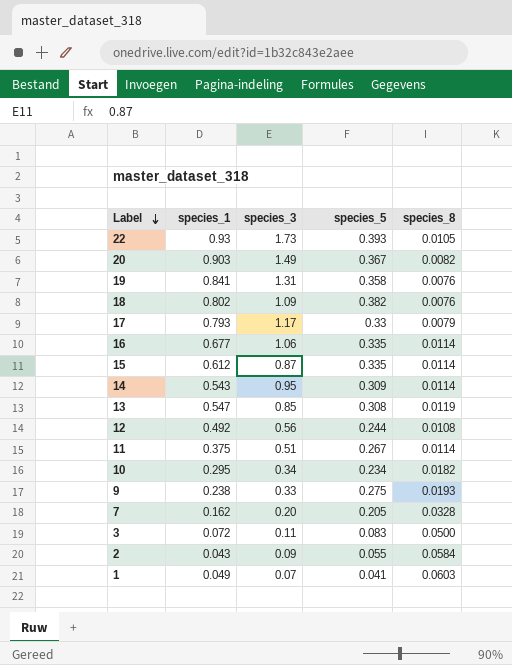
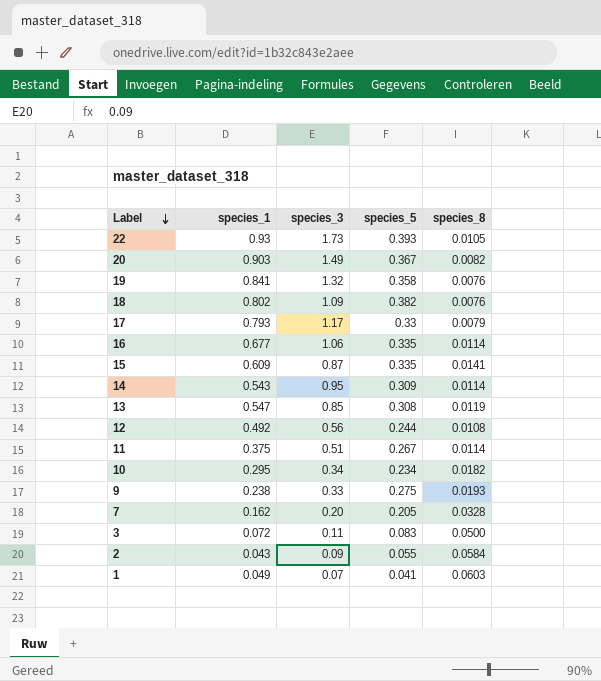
19 | species_3: 1.31 -> 1.32
15 | species_1: 0.612 -> 0.609
15 | species_8: 0.0114 -> 0.0141

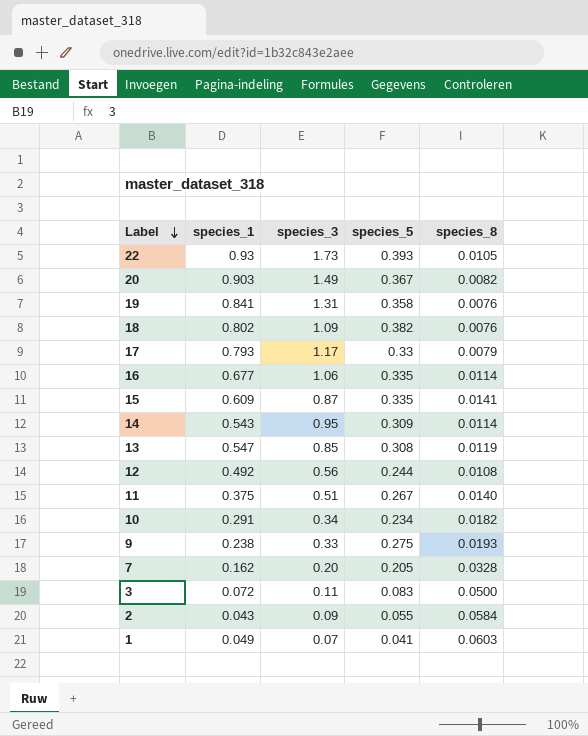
19 | species_3: 1.32 -> 1.31
11 | species_8: 0.0114 -> 0.0140
10 | species_1: 0.295 -> 0.291

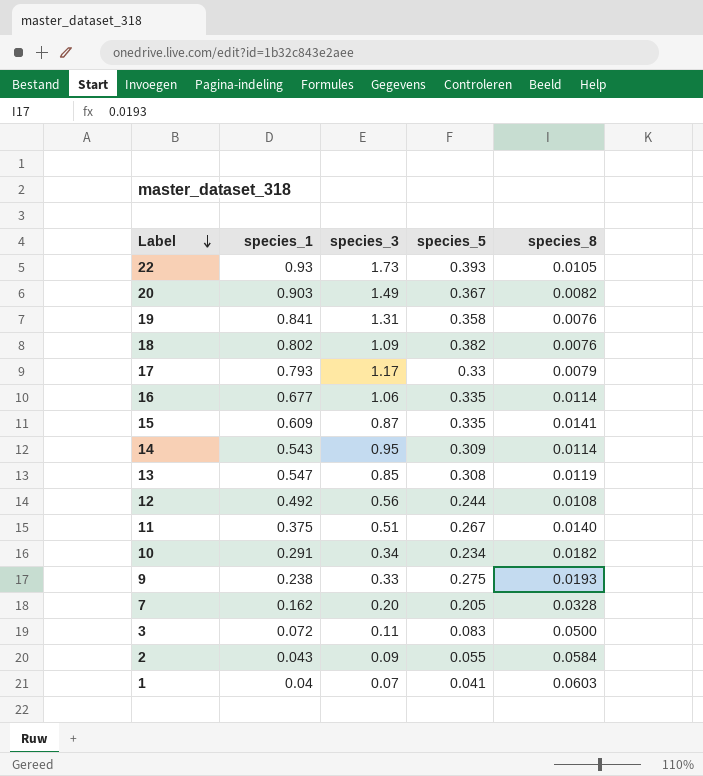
1 | species_1: 0.049 -> 0.04

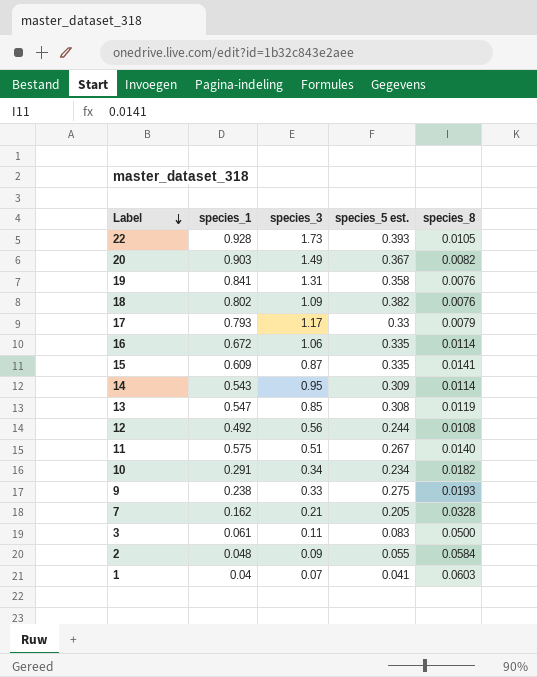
column name: species_5 -> species_5 est.
22 | species_1: 0.93 -> 0.928
16 | species_1: 0.677 -> 0.672
11 | species_1: 0.375 -> 0.575
7 | species_3: 0.20 -> 0.21
3 | species_1: 0.072 -> 0.061
2 | species_1: 0.043 -> 0.048

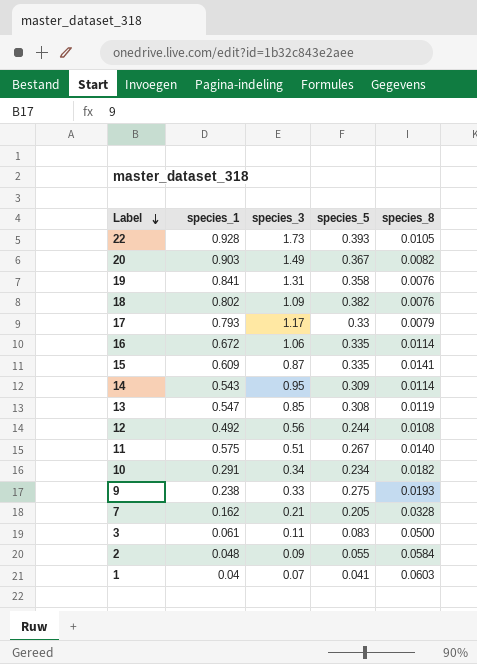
column name: species_5 est. -> species_5

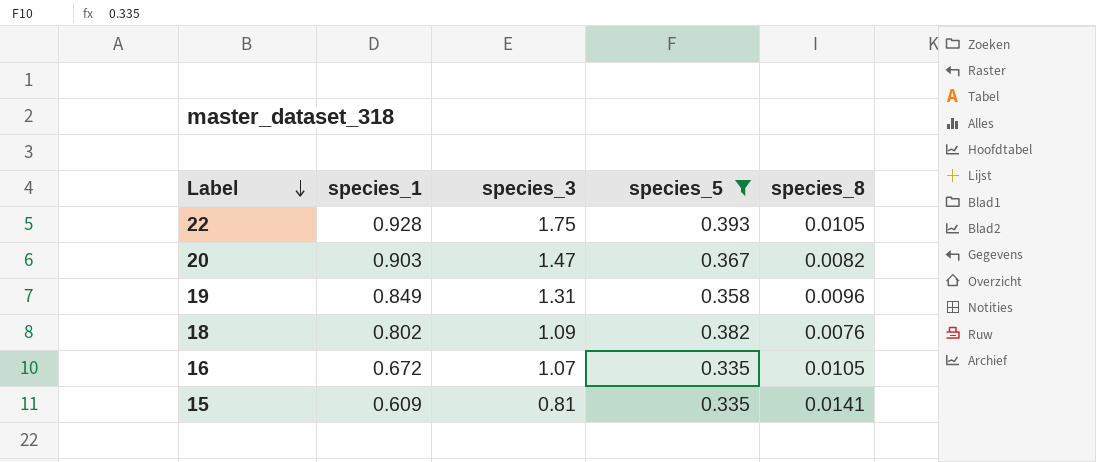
filter: none -> species_5 >= 0.335
22 | species_3: 1.73 -> 1.75
20 | species_3: 1.49 -> 1.47
19 | species_1: 0.841 -> 0.849
19 | species_8: 0.0076 -> 0.0096
16 | species_3: 1.06 -> 1.07
16 | species_8: 0.0114 -> 0.0105
15 | species_3: 0.87 -> 0.81

